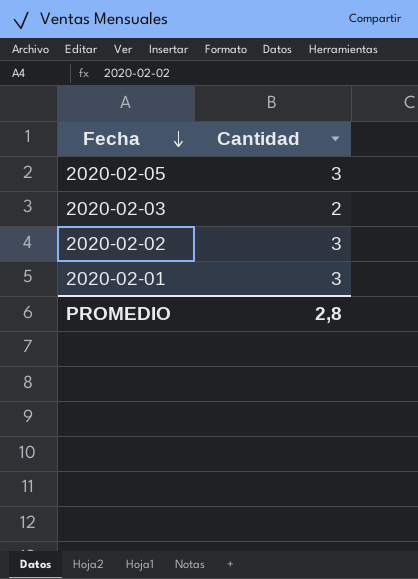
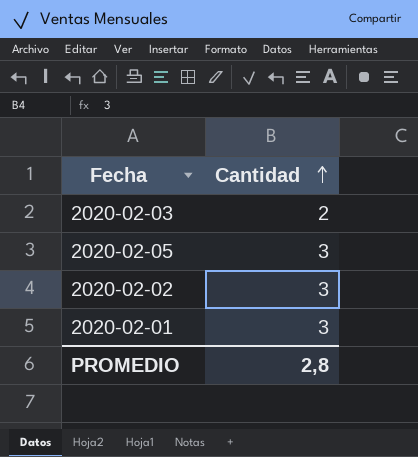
row order: Fecha descending -> Cantidad ascending

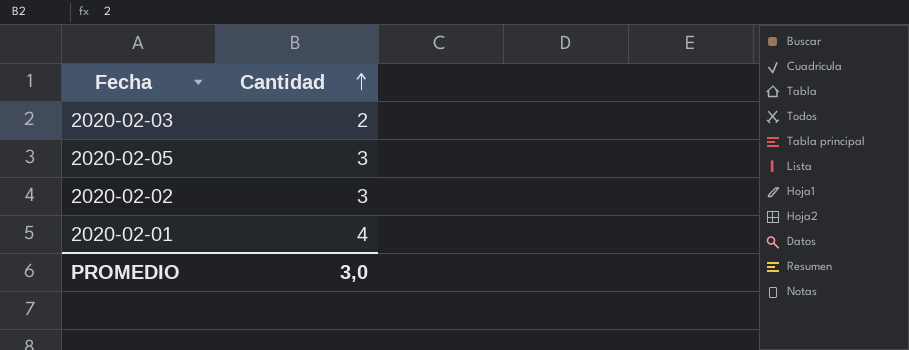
2020-02-01 | Cantidad: 3 -> 4
PROMEDIO | Cantidad: 2,8 -> 3,0

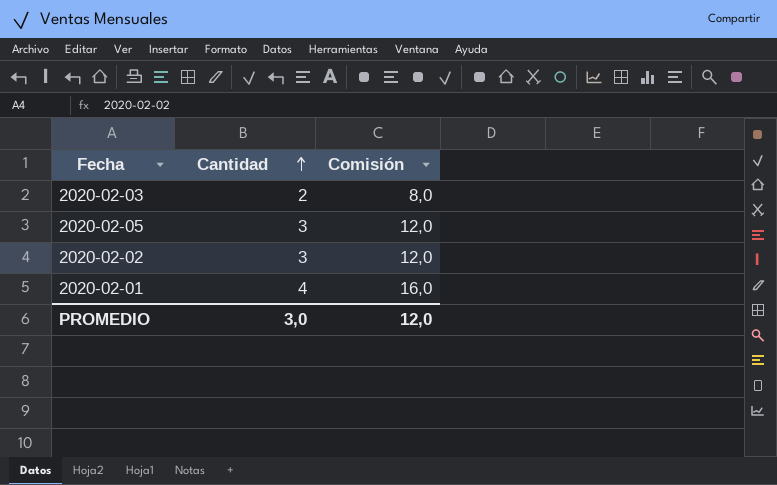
column Comisión | formula: none -> [Cantidad] * 4

